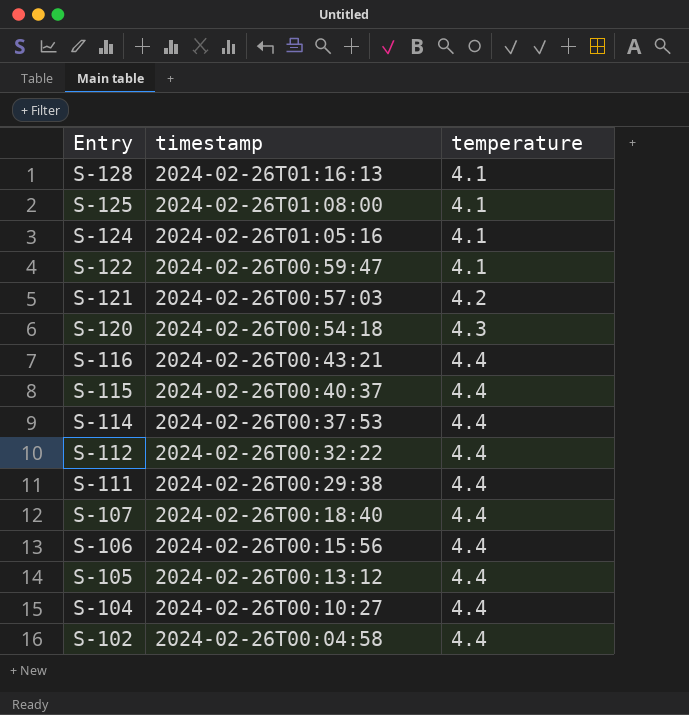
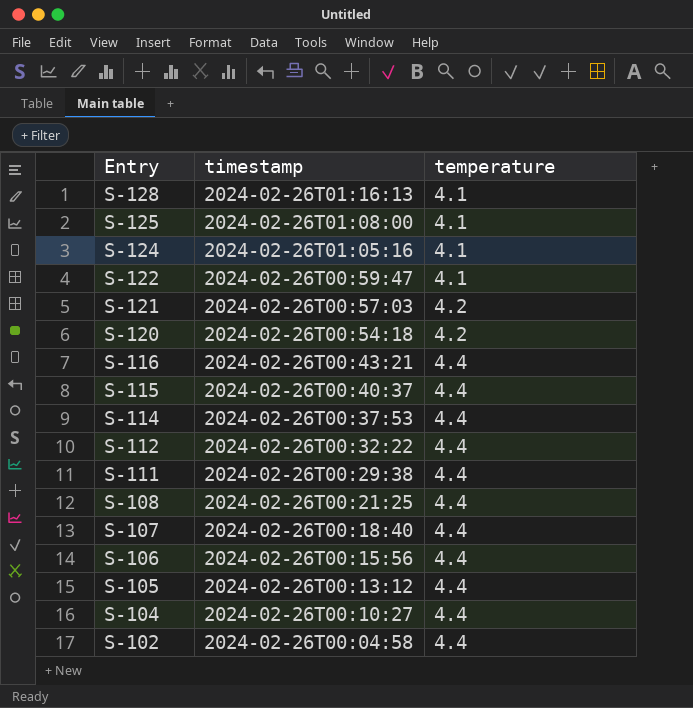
S-120 | temperature: 4.3 -> 4.2
row S-108: none -> 2024-02-26T00:21:25 | 4.4

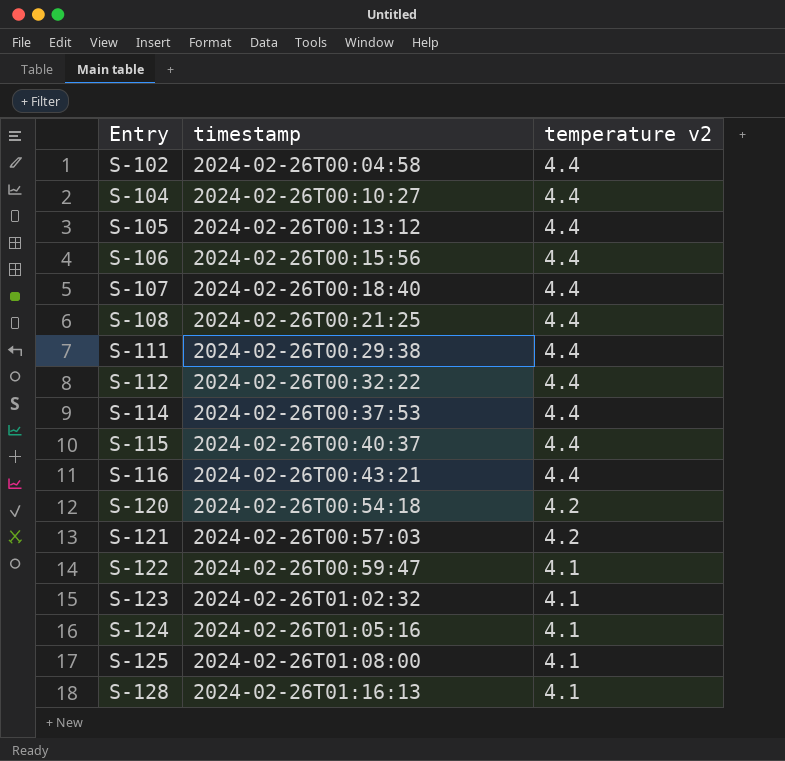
row order: Entry descending -> Entry ascending
column name: temperature -> temperature v2
row S-123: none -> 2024-02-26T01:02:32 | 4.1

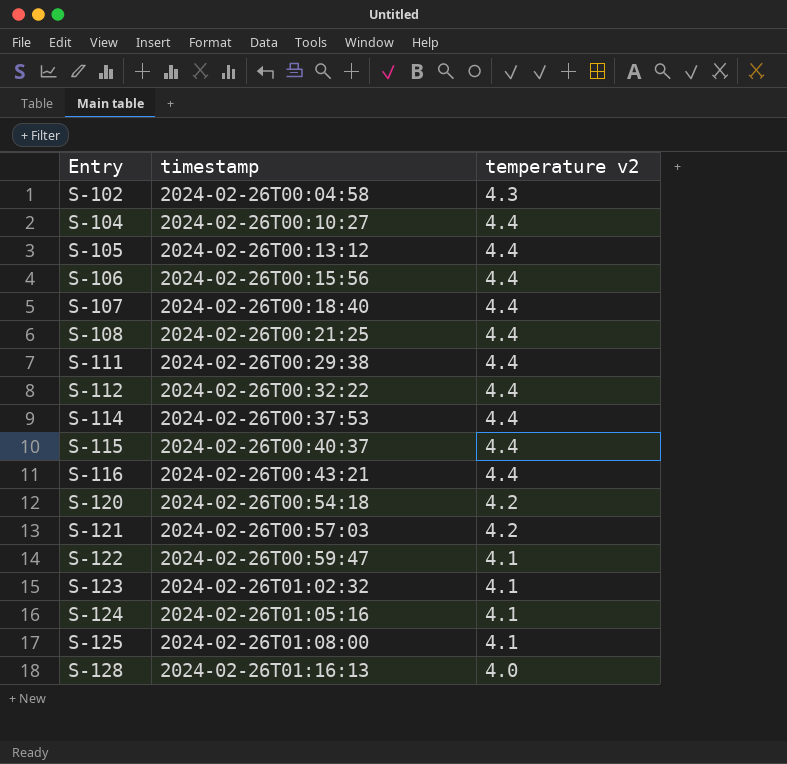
S-102 | temperature v2: 4.4 -> 4.3
S-128 | temperature v2: 4.1 -> 4.0

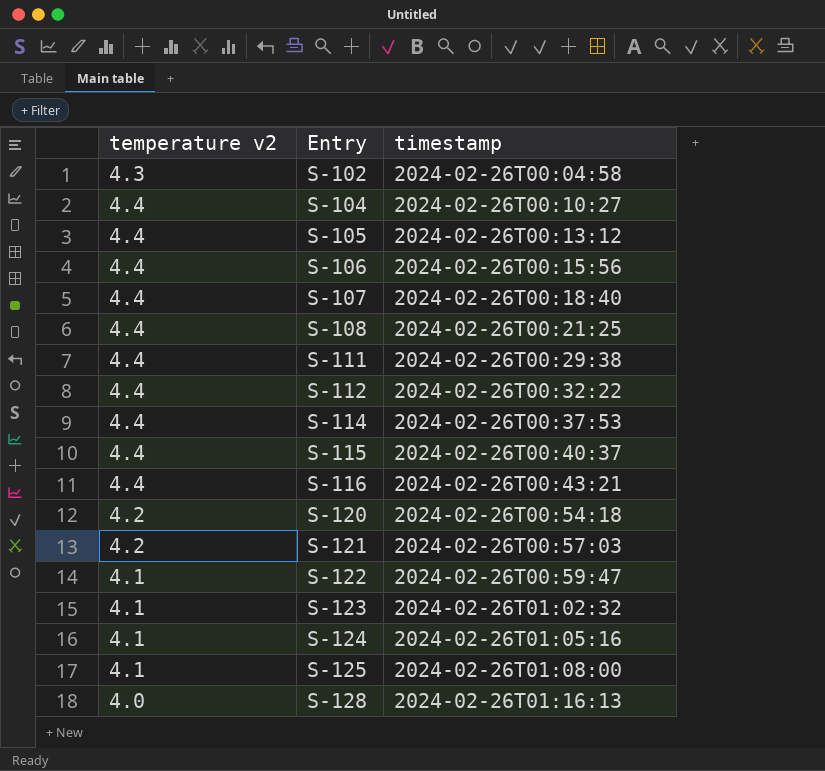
column temperature v2 | position: 3 -> 1

